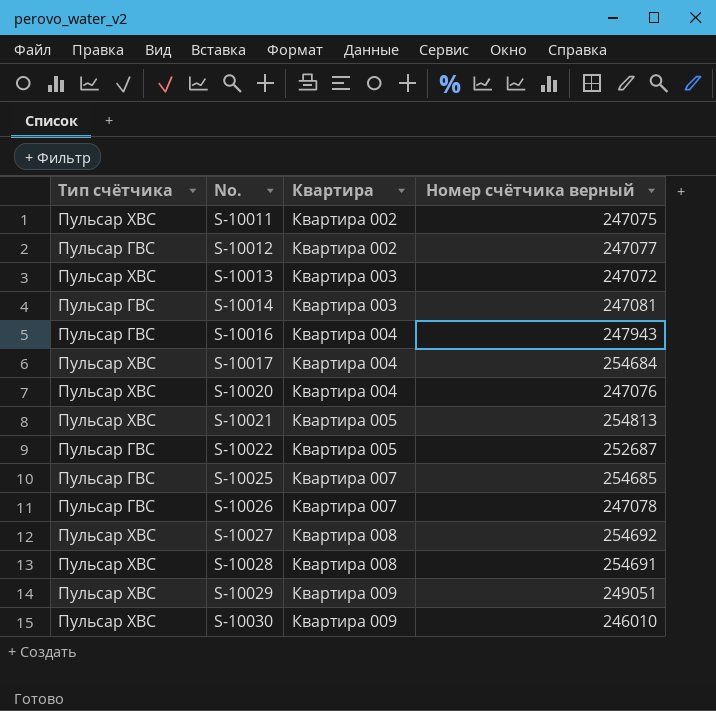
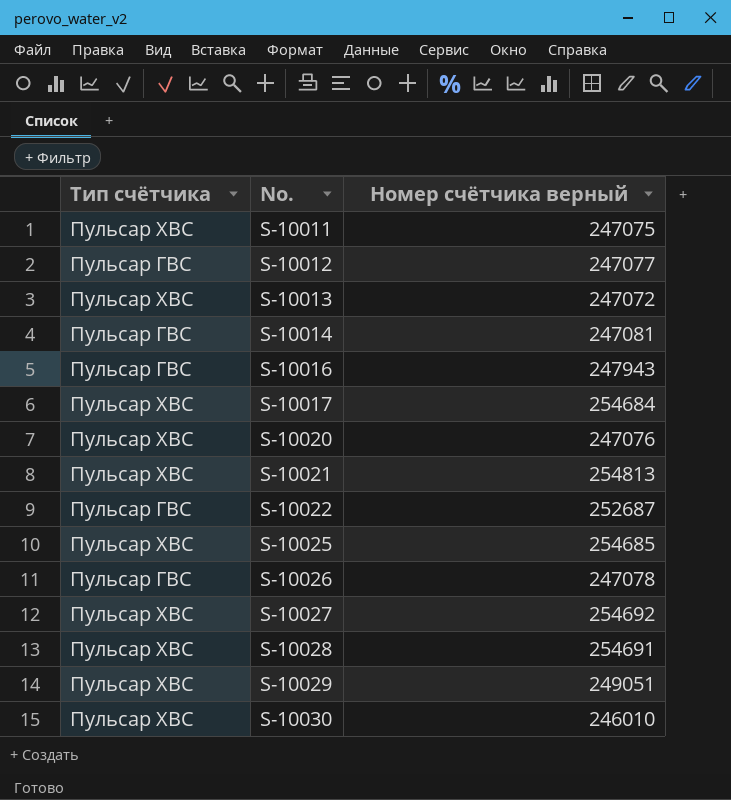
column Квартира | position: 3 -> none
S-10025 | Тип счётчика: Пульсар ГВС -> Пульсар ХВС

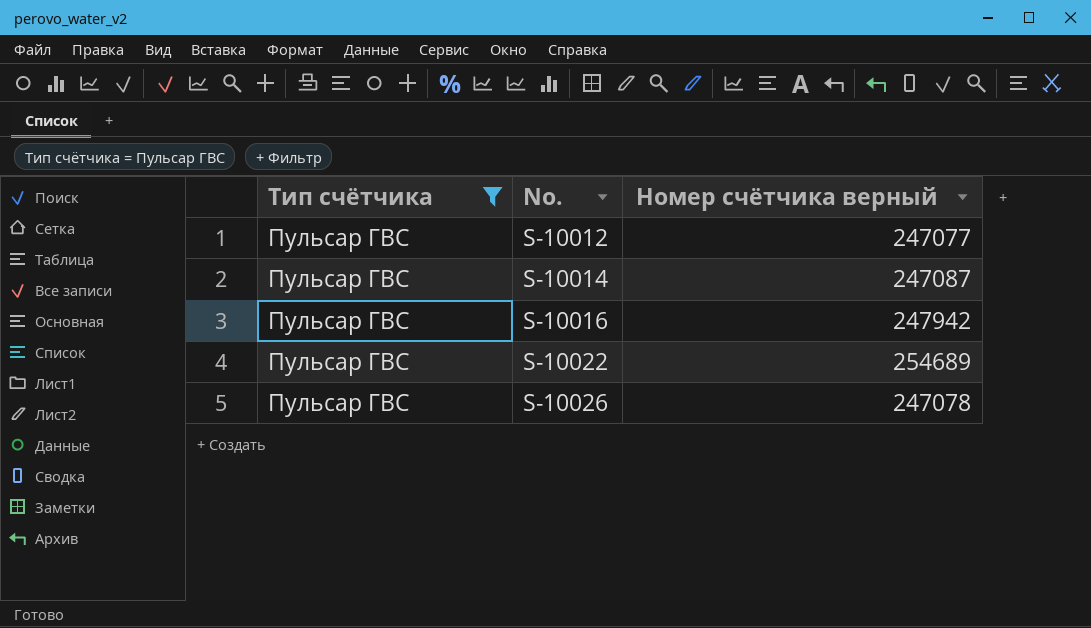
filter: none -> Тип счётчика = Пульсар ГВС
S-10014 | Номер счётчика верный: 247081 -> 247087
S-10016 | Номер счётчика верный: 247943 -> 247942
S-10022 | Номер счётчика верный: 252687 -> 254689

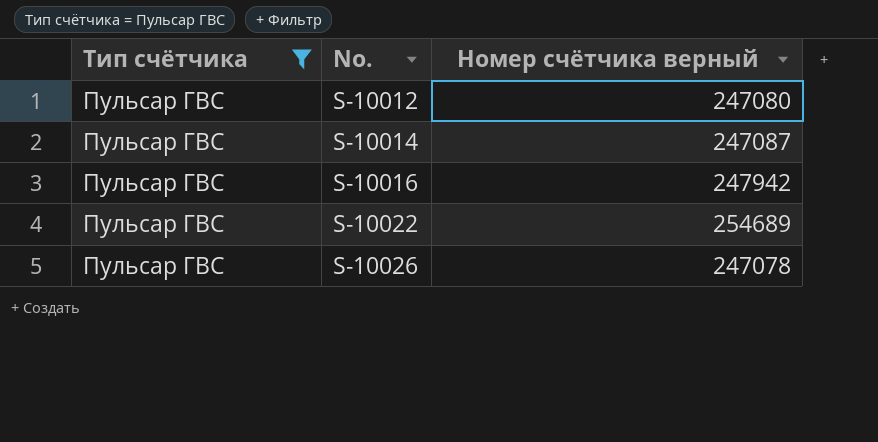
S-10012 | Номер счётчика верный: 247077 -> 247080

